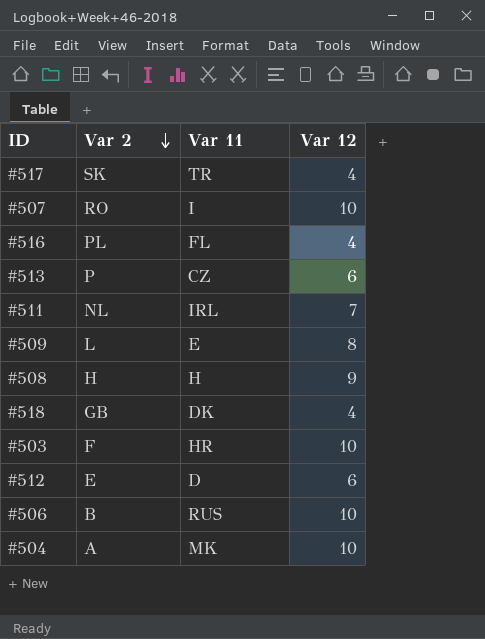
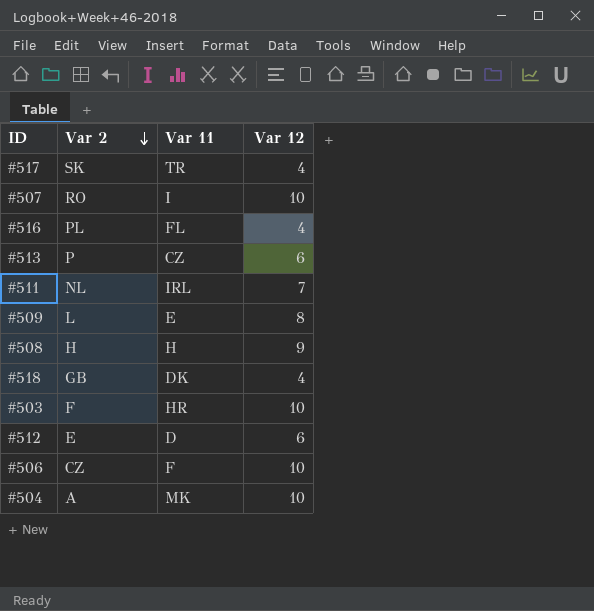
#506 | Var 2: B -> CZ
#506 | Var 11: RUS -> F

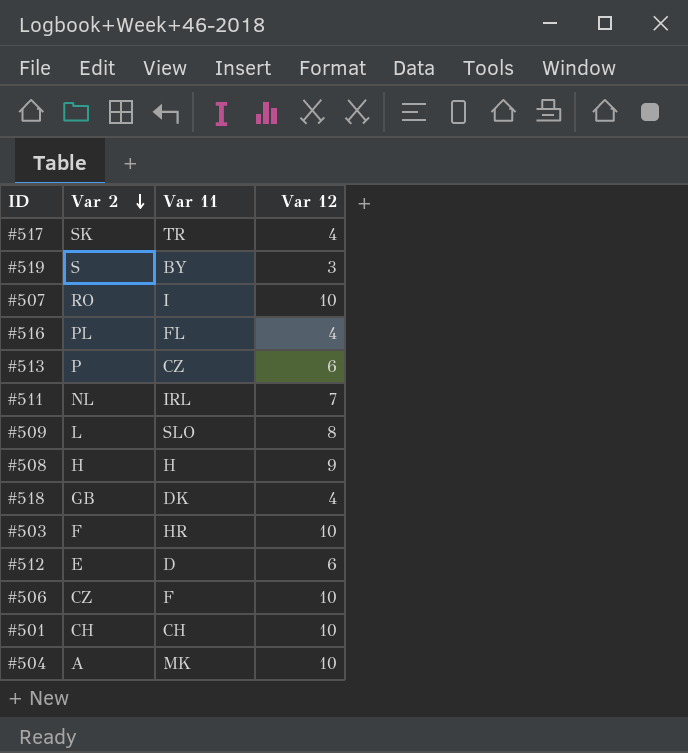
row #519: none -> S | BY | 3
#509 | Var 11: E -> SLO
row #501: none -> CH | CH | 10

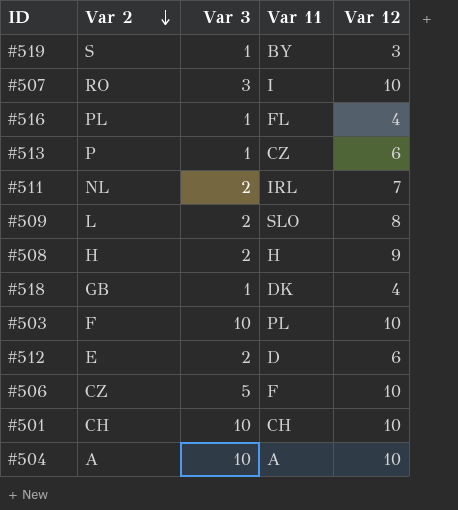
column Var 3 | position: none -> 3
row #517: SK | TR | 4 -> none
#503 | Var 11: HR -> PL
#504 | Var 11: MK -> A

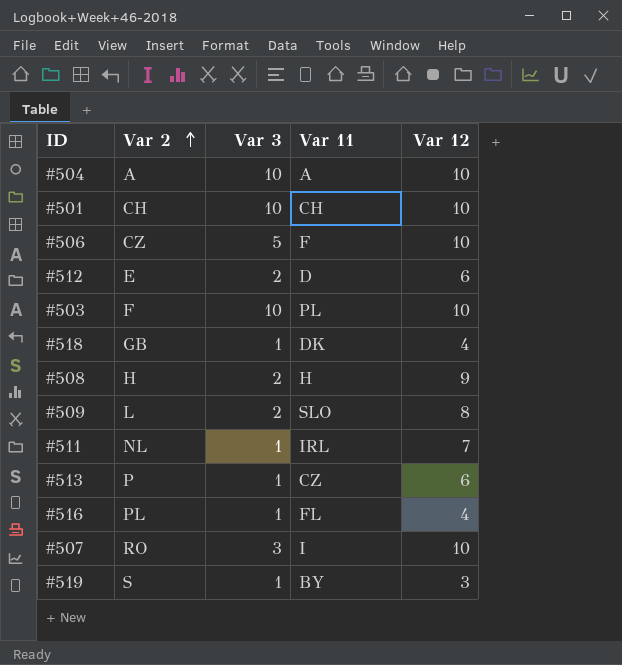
row order: Var 2 descending -> Var 2 ascending
#511 | Var 3: 2 -> 1

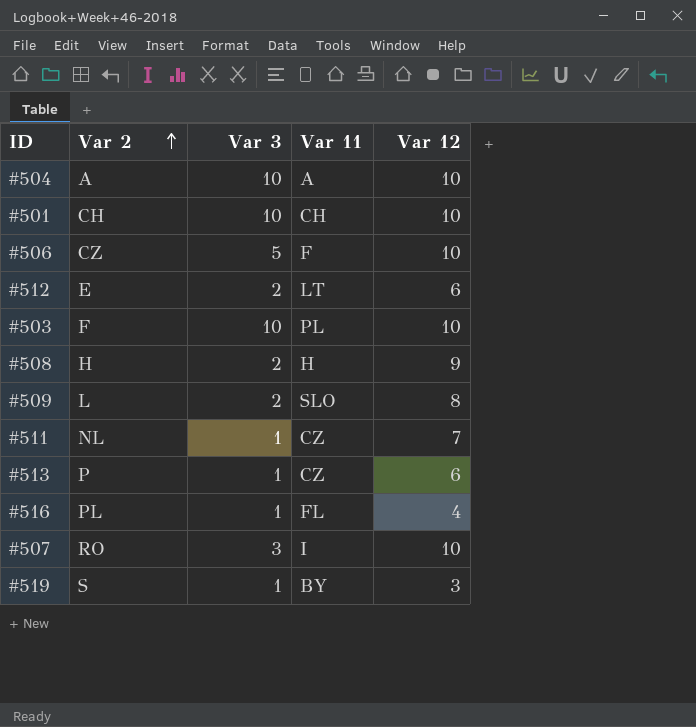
row #518: GB | 1 | DK | 4 -> none
#512 | Var 11: D -> LT
#511 | Var 11: IRL -> CZ

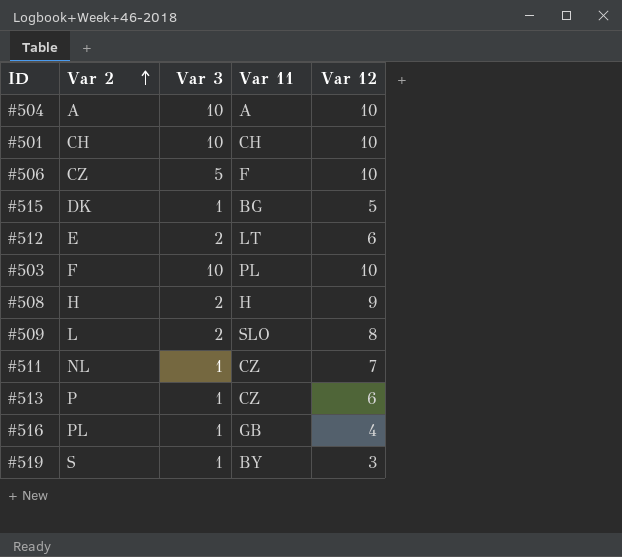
row #507: RO | 3 | I | 10 -> none
row #515: none -> DK | 1 | BG | 5
#516 | Var 11: FL -> GB

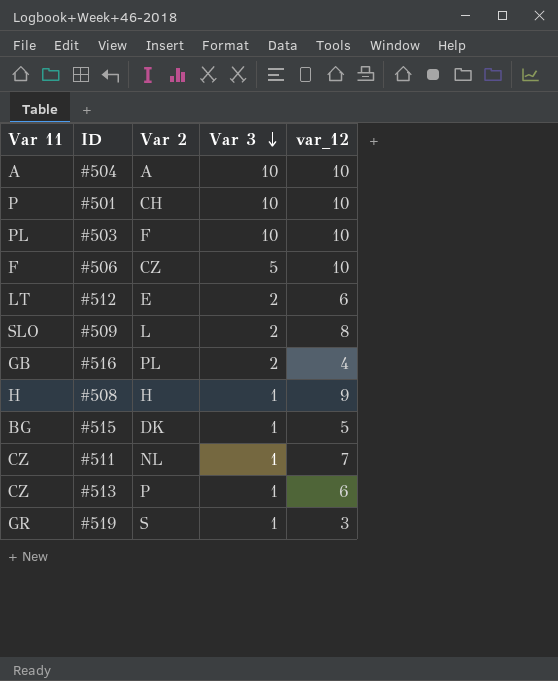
row order: Var 2 ascending -> Var 3 descending
column Var 11 | position: 4 -> 1
column name: Var 12 -> var_12
#501 | Var 11: CH -> P
#516 | Var 3: 1 -> 2
#508 | Var 3: 2 -> 1
#519 | Var 11: BY -> GR

